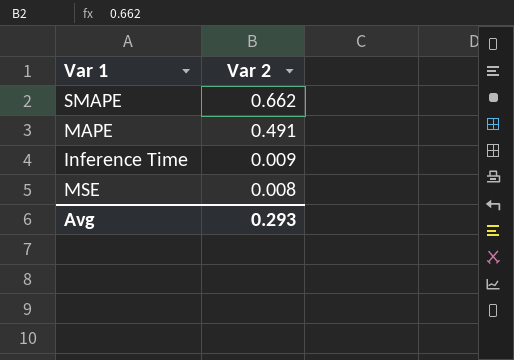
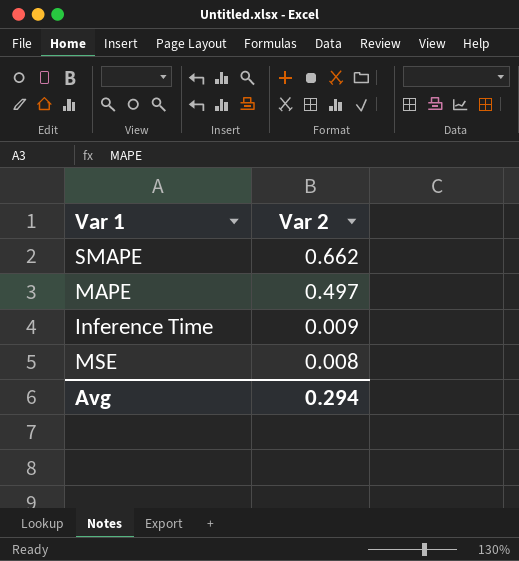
MAPE | Var 2: 0.491 -> 0.497
Avg | Var 2: 0.293 -> 0.294

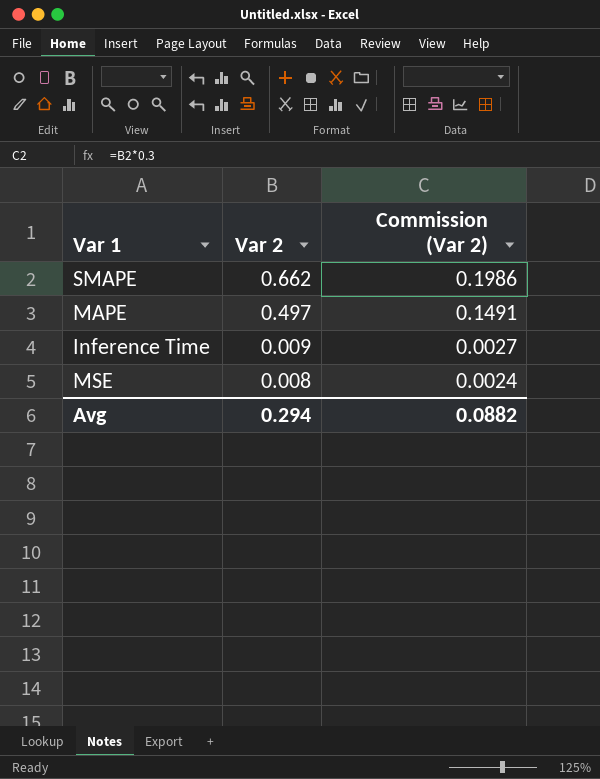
column Commission (Var 2) | formula: none -> [Var 2] * 0.3

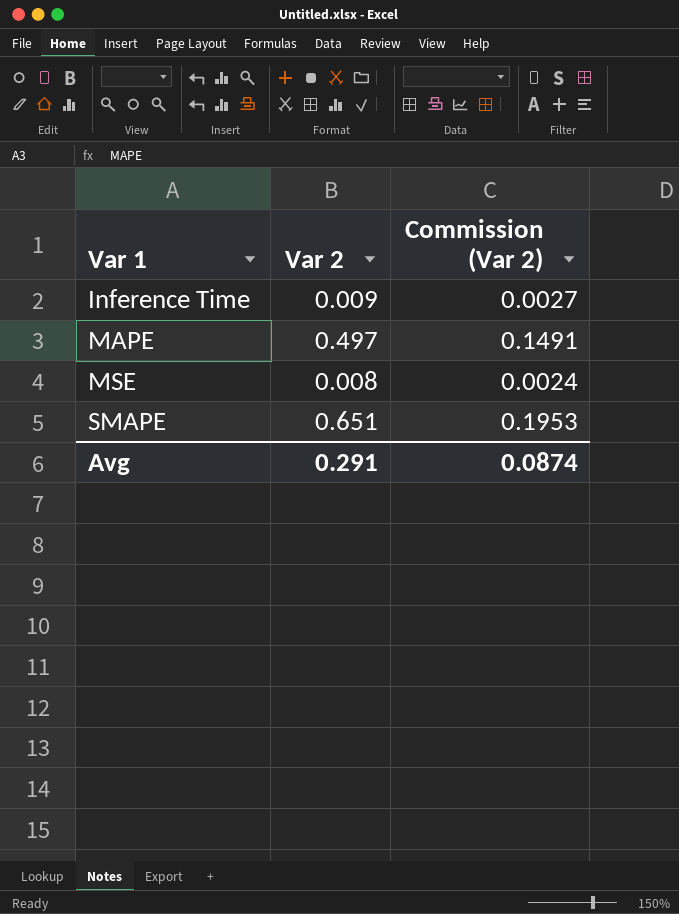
row order: Var 2 descending -> Var 1 ascending
SMAPE | Var 2: 0.662 -> 0.651
SMAPE | Commission (Var 2): 0.1986 -> 0.1953
Avg | Var 2: 0.294 -> 0.291
Avg | Commission (Var 2): 0.0882 -> 0.0874

